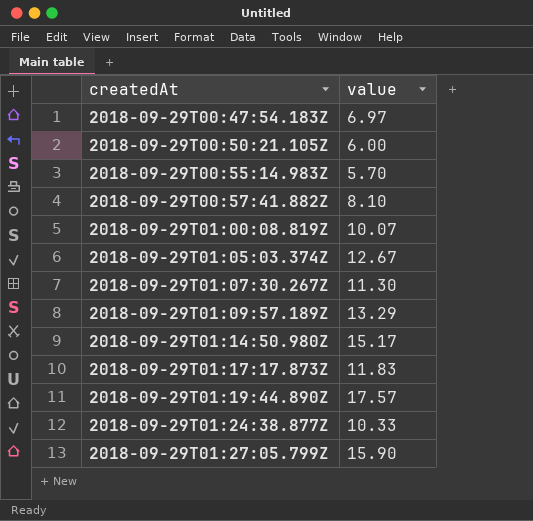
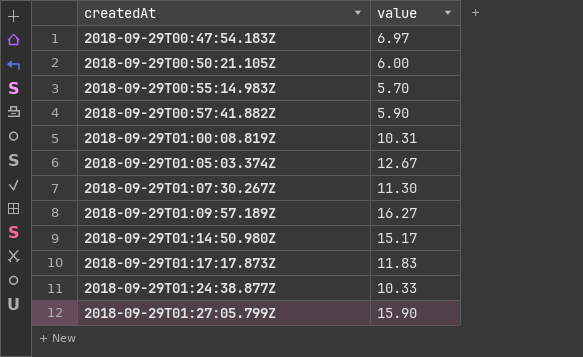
row 2018-09-29T01:19:44.890Z: 17.57 -> none
2018-09-29T00:57:41.882Z | value: 8.10 -> 5.90
2018-09-29T01:00:08.819Z | value: 10.07 -> 10.31
2018-09-29T01:09:57.189Z | value: 13.29 -> 16.27

